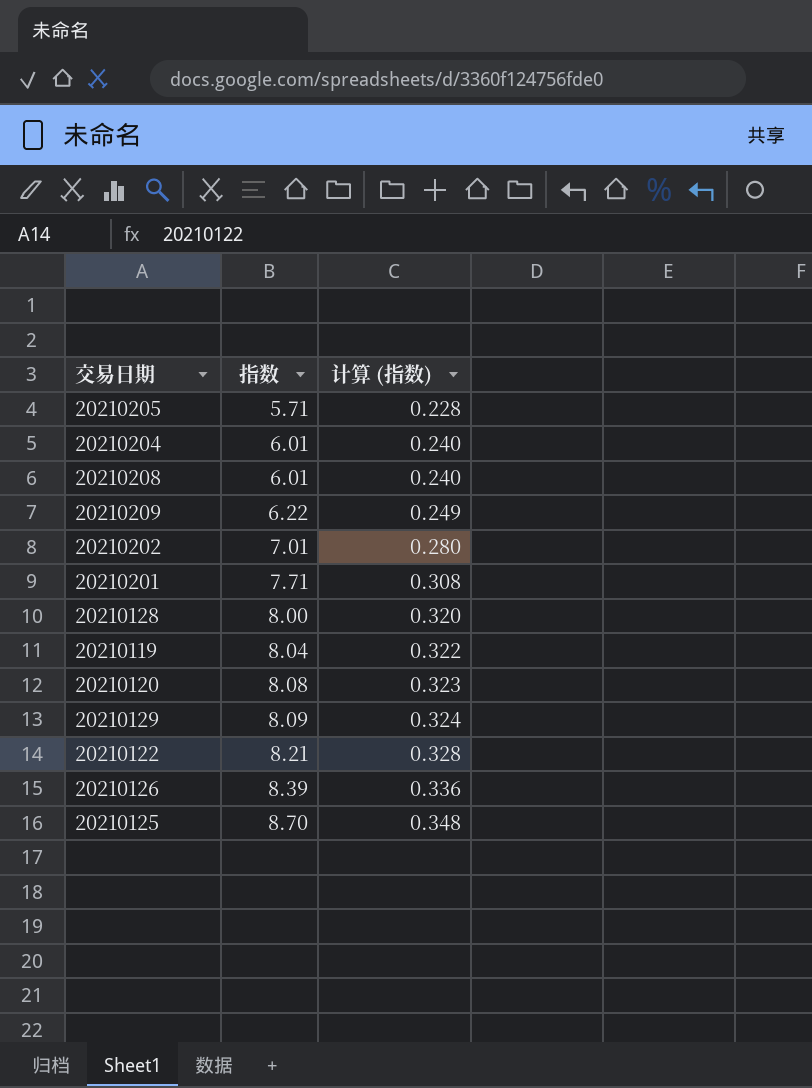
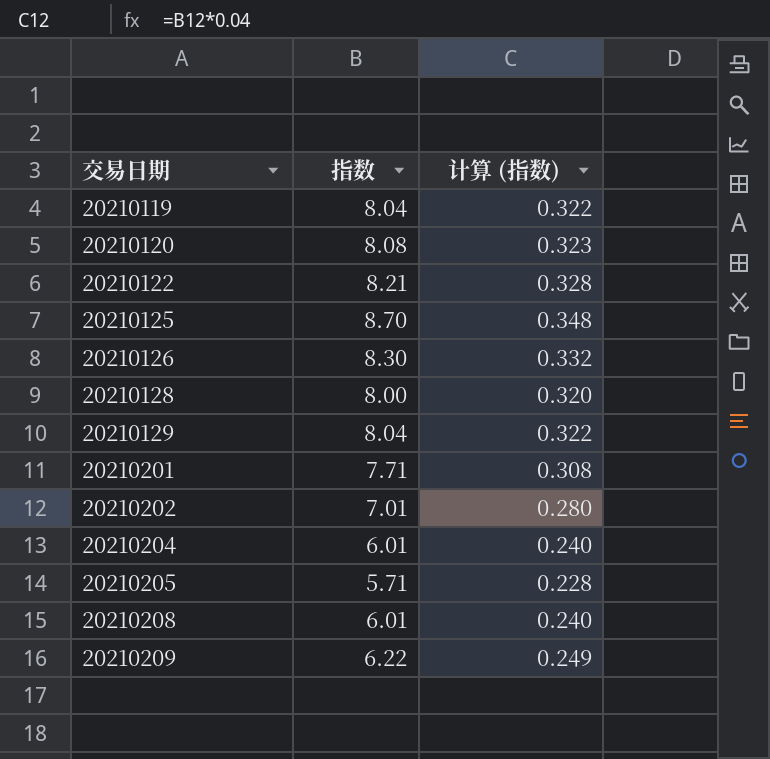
row order: 指数 ascending -> 交易日期 ascending
20210126 | 指数: 8.39 -> 8.30
20210126 | 计算 (指数): 0.336 -> 0.332
20210129 | 指数: 8.09 -> 8.04
20210129 | 计算 (指数): 0.324 -> 0.322

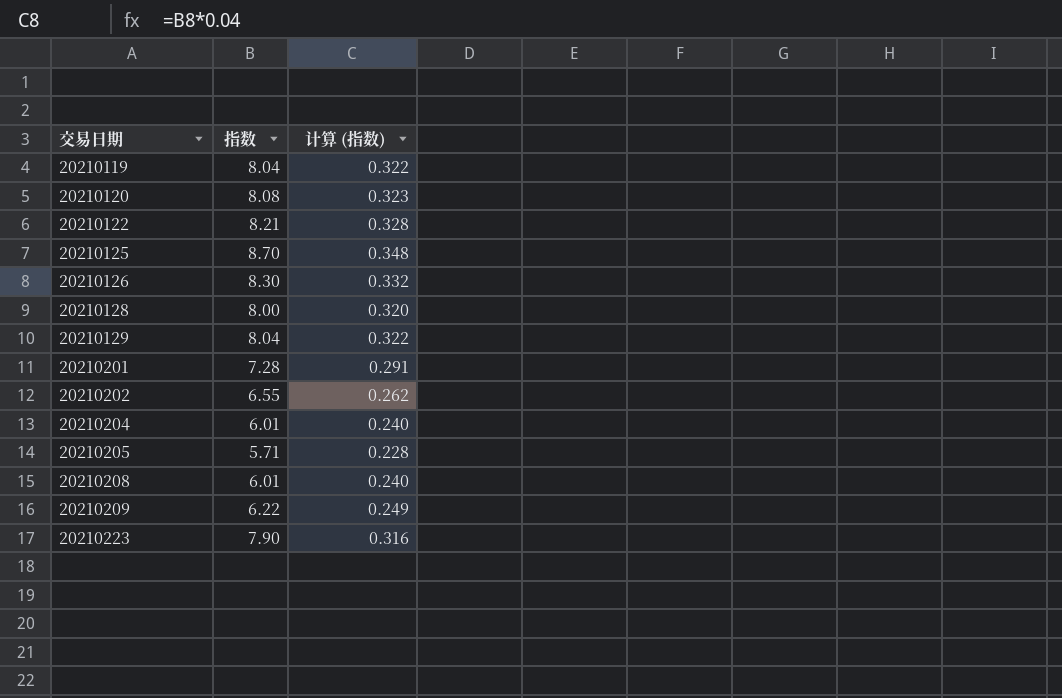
20210201 | 指数: 7.71 -> 7.28
20210201 | 计算 (指数): 0.308 -> 0.291
20210202 | 指数: 7.01 -> 6.55
20210202 | 计算 (指数): 0.280 -> 0.262
row 20210223: none -> 7.90 | 0.316

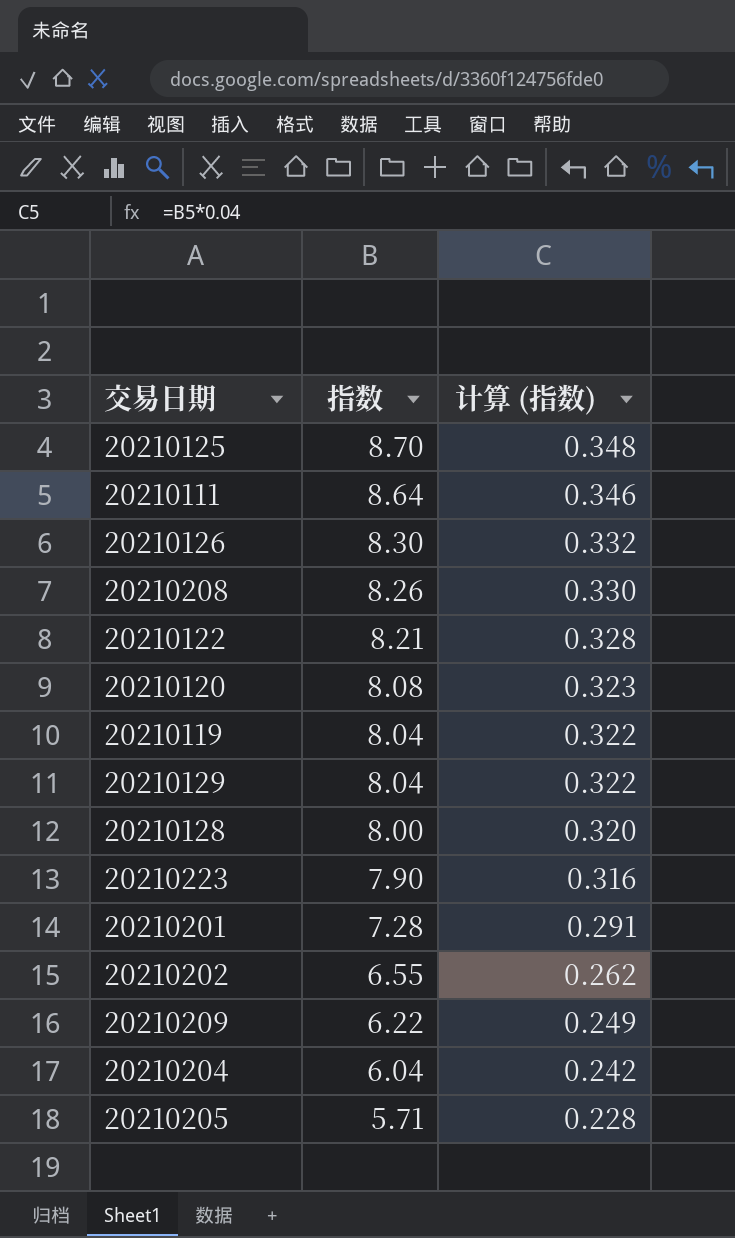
row order: 交易日期 ascending -> 指数 descending
row 20210111: none -> 8.64 | 0.346
20210208 | 指数: 6.01 -> 8.26
20210208 | 计算 (指数): 0.240 -> 0.330
20210204 | 指数: 6.01 -> 6.04
20210204 | 计算 (指数): 0.240 -> 0.242

